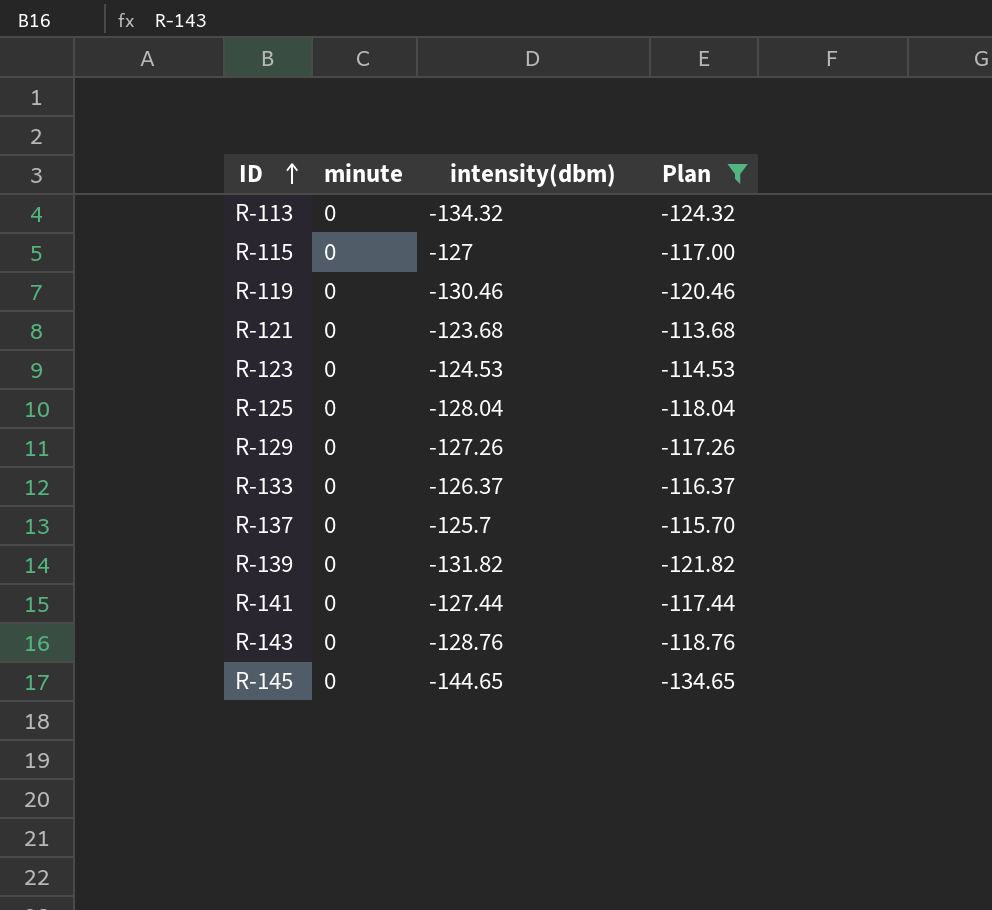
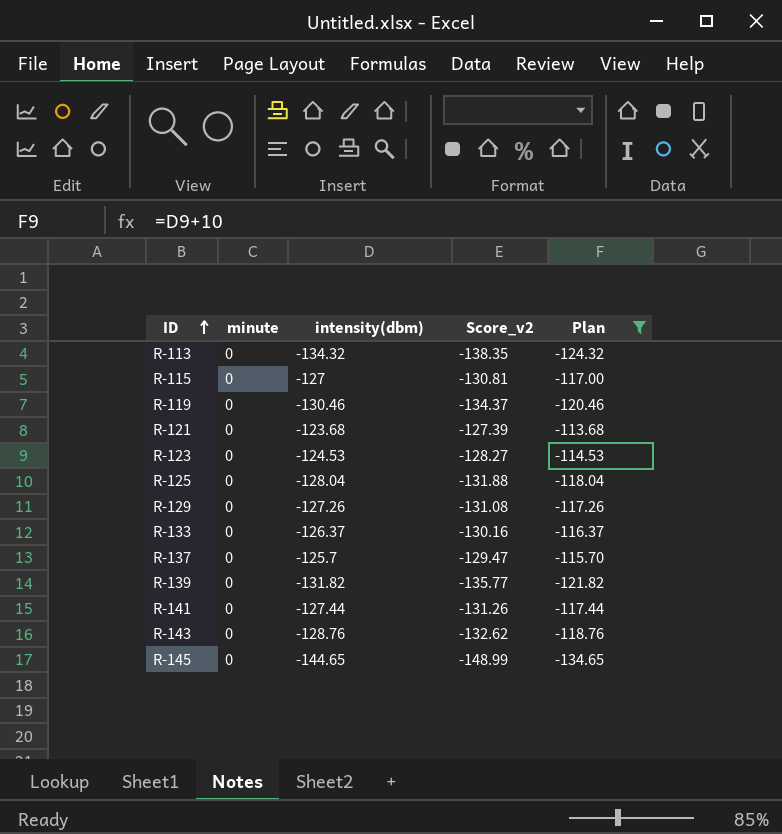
column Score_v2 | formula: none -> [intensity(dbm)] * 1.03

